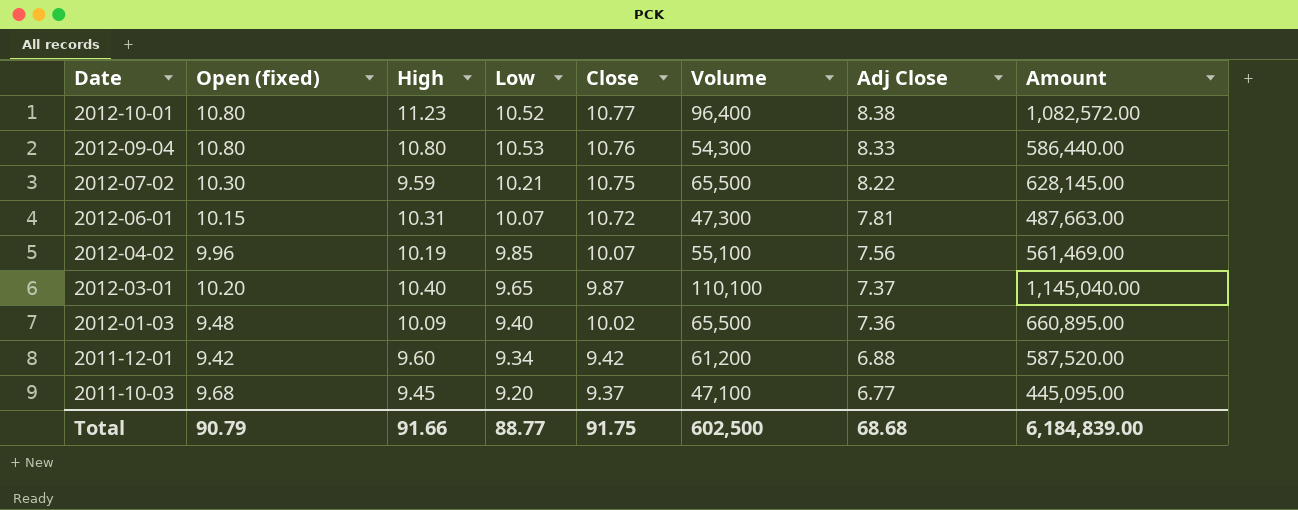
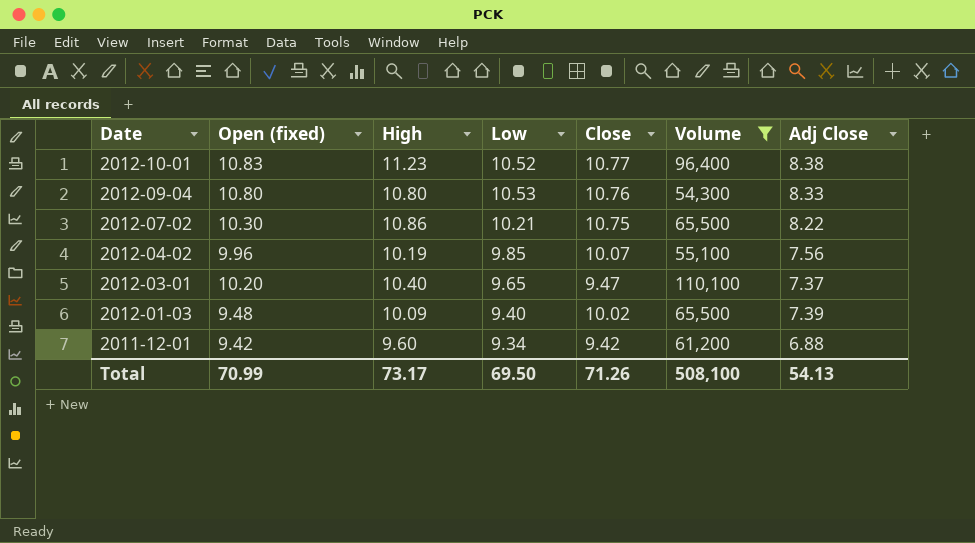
filter: none -> Volume >= 54,300
column Amount | formula: [High] * [Volume] -> none
2012-10-01 | Open (fixed): 10.80 -> 10.83
2012-07-02 | High: 9.59 -> 10.86
2012-03-01 | Close: 9.87 -> 9.47
2012-01-03 | Adj Close: 7.36 -> 7.39
Total | Open (fixed): 90.79 -> 70.99
Total | High: 91.66 -> 73.17
Total | Low: 88.77 -> 69.50
Total | Close: 91.75 -> 71.26
Total | Volume: 602,500 -> 508,100
Total | Adj Close: 68.68 -> 54.13

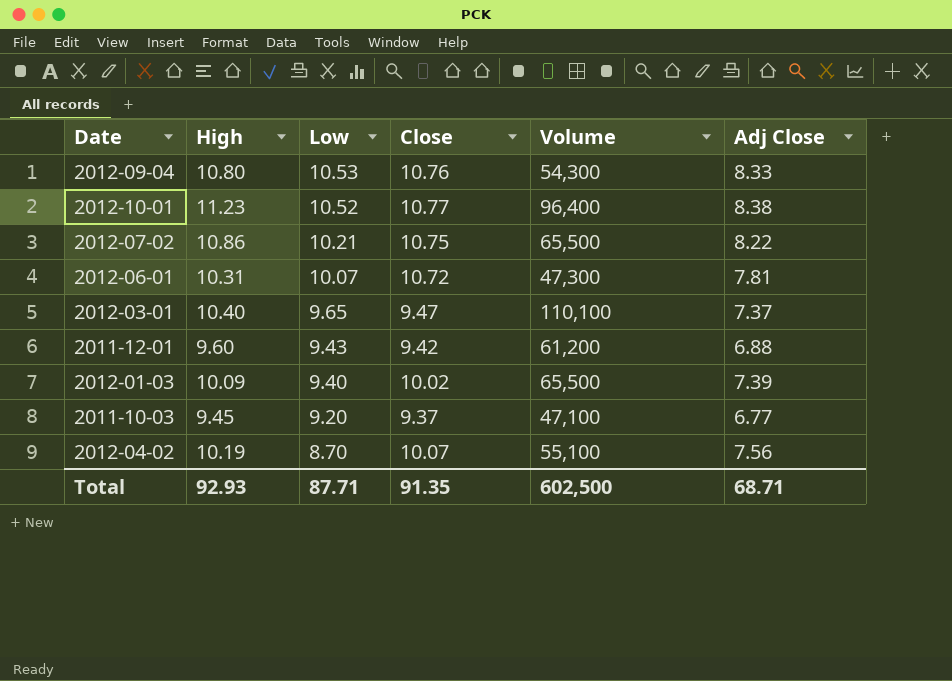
filter: Volume >= 54,300 -> none
row order: Date descending -> Low descending
column Open (fixed) | position: 2 -> none
2011-12-01 | Low: 9.34 -> 9.43
2012-04-02 | Low: 9.85 -> 8.70
Total | High: 73.17 -> 92.93
Total | Low: 69.50 -> 87.71
Total | Close: 71.26 -> 91.35
Total | Volume: 508,100 -> 602,500
Total | Adj Close: 54.13 -> 68.71

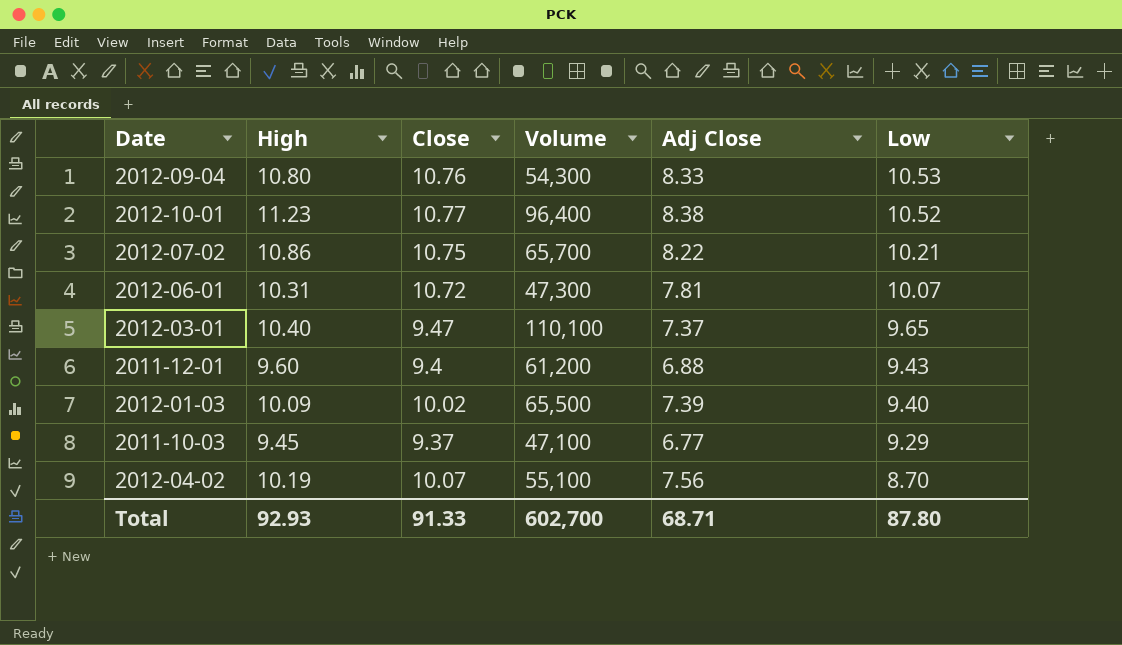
column Low | position: 3 -> 6
2012-07-02 | Volume: 65,500 -> 65,700
2011-12-01 | Close: 9.42 -> 9.4
2011-10-03 | Low: 9.20 -> 9.29
Total | Close: 91.35 -> 91.33
Total | Volume: 602,500 -> 602,700
Total | Low: 87.71 -> 87.80

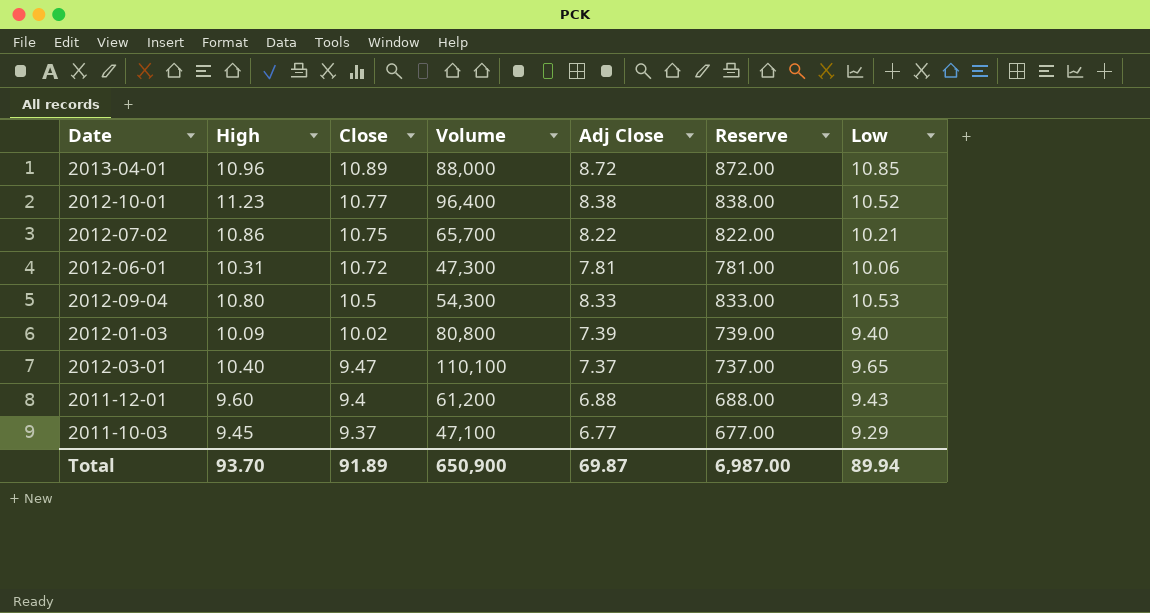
row order: Low descending -> Close descending
column Reserve | formula: none -> [Adj Close] * 100
row 2012-04-02: 10.19 | 10.07 | 55,100 | 7.56 | 8.70 -> none
row 2013-04-01: none -> 10.96 | 10.89 | 88,000 | 8.72 | 872.00 | 10.85
2012-06-01 | Low: 10.07 -> 10.06
2012-09-04 | Close: 10.76 -> 10.5
2012-01-03 | Volume: 65,500 -> 80,800
Total | High: 92.93 -> 93.70
Total | Close: 91.33 -> 91.89
Total | Volume: 602,700 -> 650,900
Total | Adj Close: 68.71 -> 69.87
Total | Low: 87.80 -> 89.94

